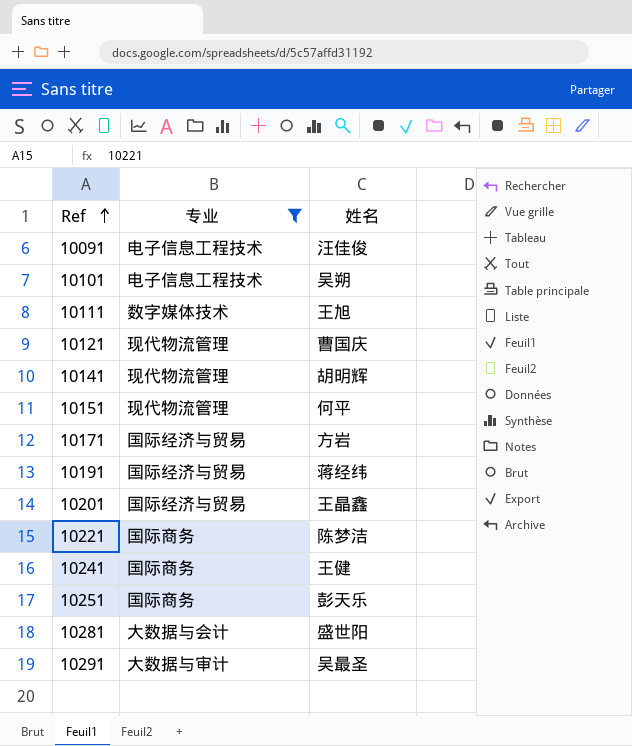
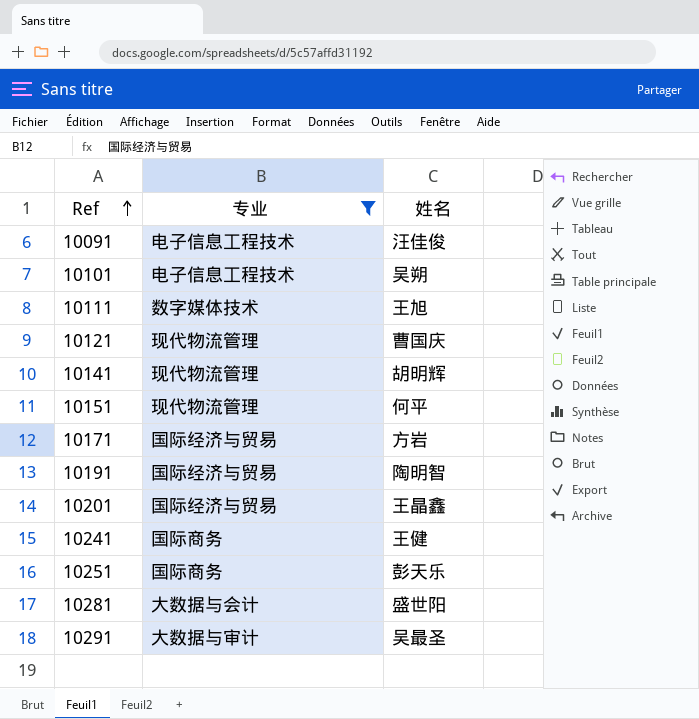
row 10221: 国际商务 | 陈梦洁 -> none
10191 | 姓名: 蒋经纬 -> 陶明智

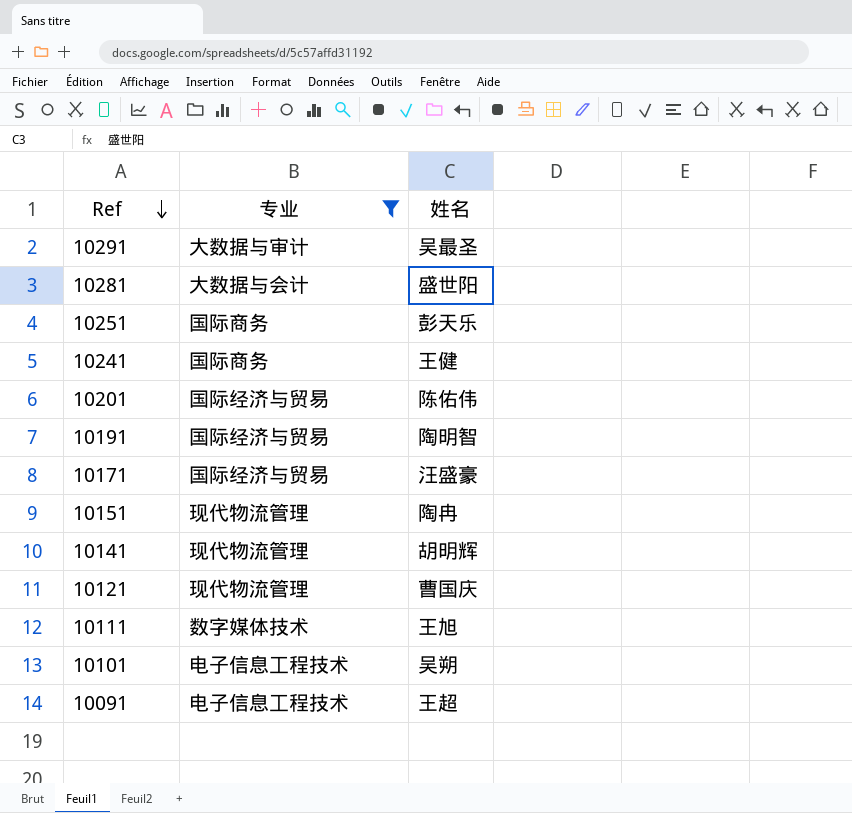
row order: Ref ascending -> Ref descending
10201 | 姓名: 王晶鑫 -> 陈佑伟
10171 | 姓名: 方岩 -> 汪盛豪
10151 | 姓名: 何平 -> 陶冉
10091 | 姓名: 汪佳俊 -> 王超

